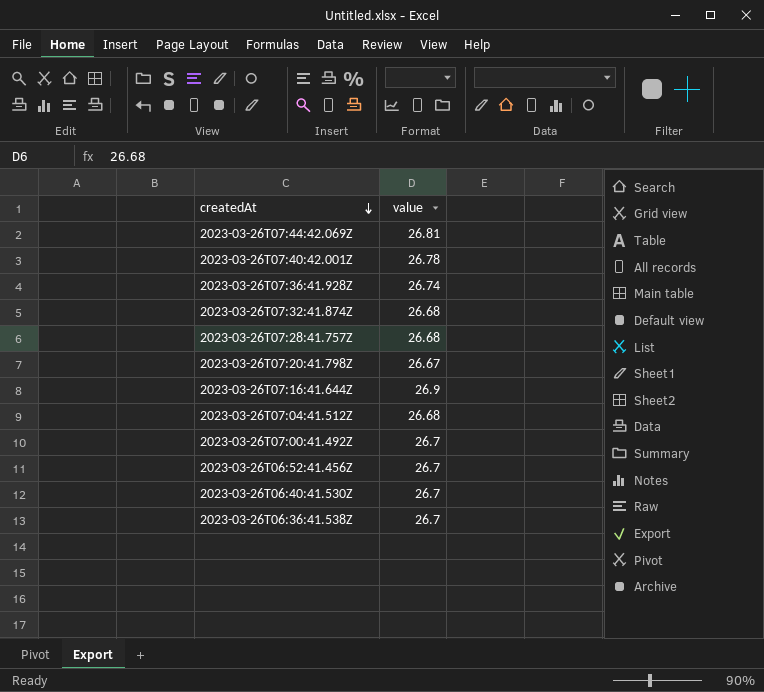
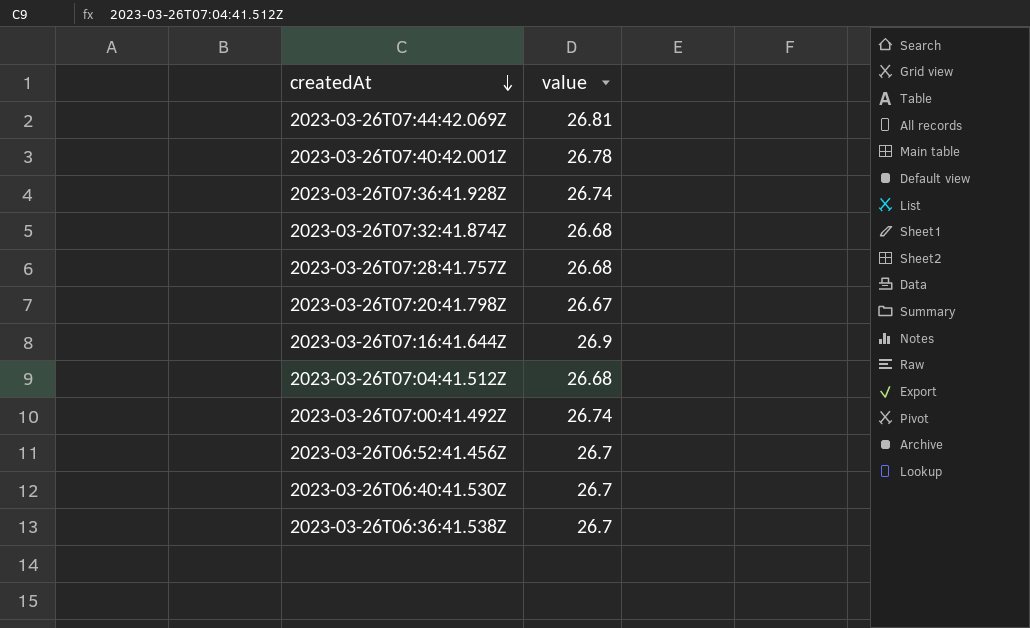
2023-03-26T07:00:41.492Z | value: 26.7 -> 26.74

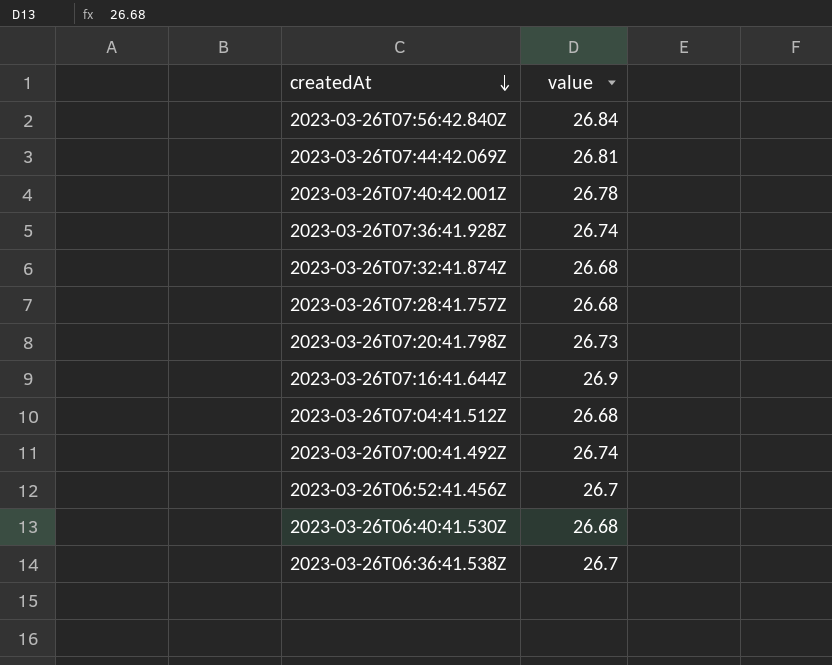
row 2023-03-26T07:56:42.840Z: none -> 26.84
2023-03-26T07:20:41.798Z | value: 26.67 -> 26.73
2023-03-26T06:40:41.530Z | value: 26.7 -> 26.68

